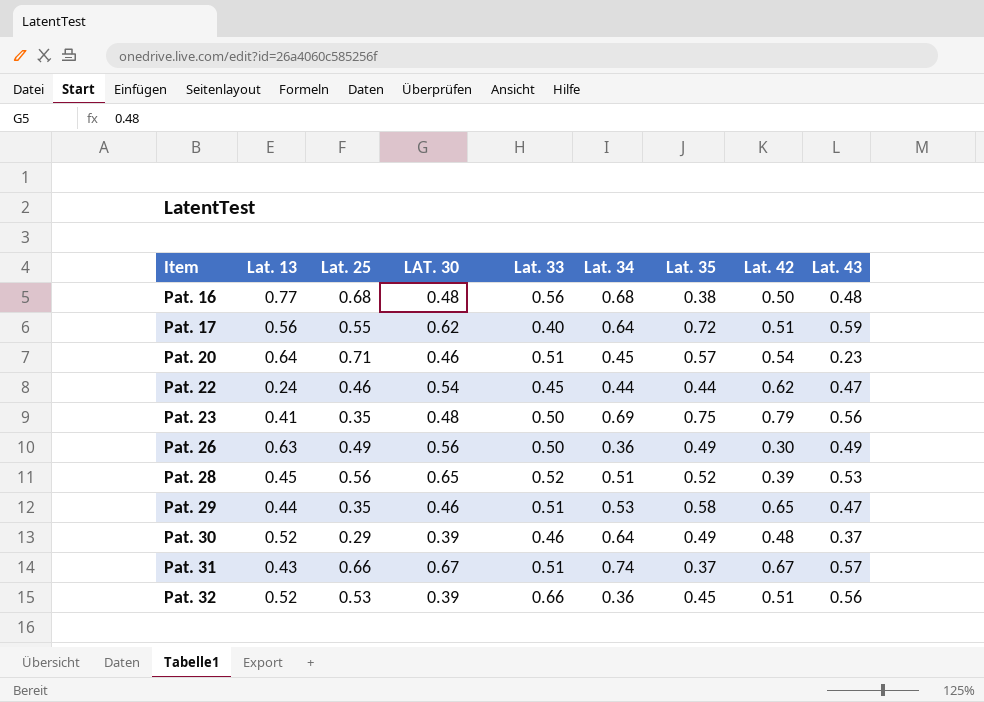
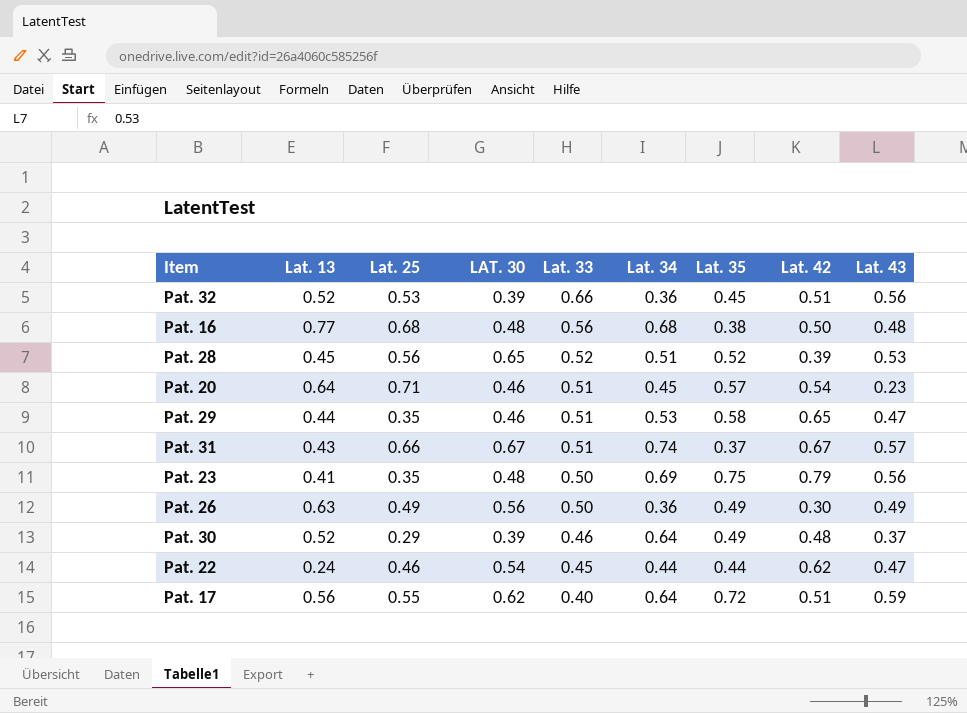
row order: Item ascending -> Lat. 33 descending

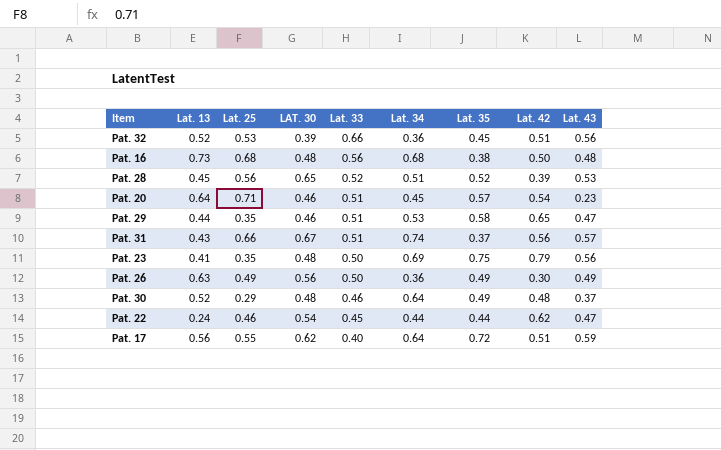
Pat. 16 | Lat. 13: 0.77 -> 0.73
Pat. 31 | Lat. 42: 0.67 -> 0.56
Pat. 30 | LAT. 30: 0.39 -> 0.48

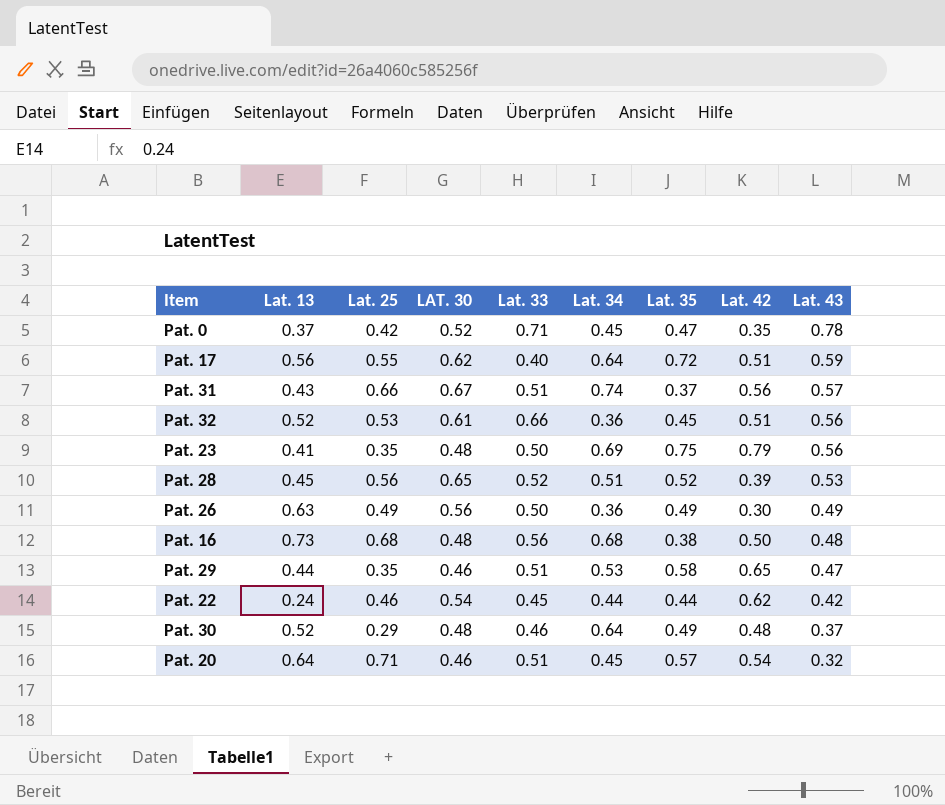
row order: Lat. 33 descending -> Lat. 43 descending
row Pat. 0: none -> 0.37 | 0.42 | 0.52 | 0.71 | 0.45 | 0.47 | 0.35 | 0.78
Pat. 32 | LAT. 30: 0.39 -> 0.61
Pat. 22 | Lat. 43: 0.47 -> 0.42
Pat. 20 | Lat. 43: 0.23 -> 0.32

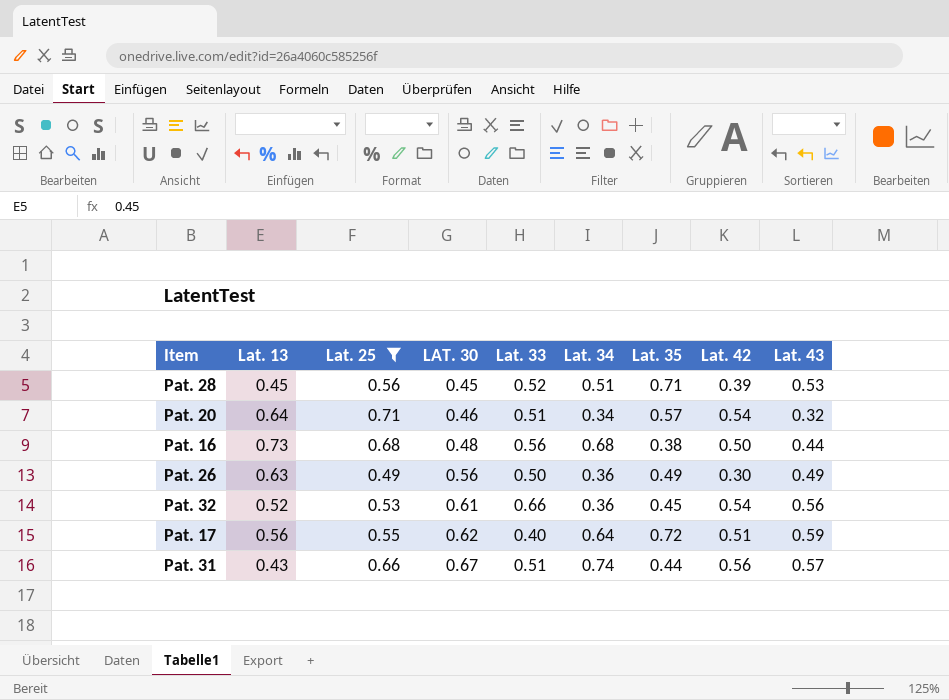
filter: none -> Lat. 25 >= 0.49
row order: Lat. 43 descending -> LAT. 30 ascending
Pat. 28 | LAT. 30: 0.65 -> 0.45
Pat. 28 | Lat. 35: 0.52 -> 0.71
Pat. 20 | Lat. 34: 0.45 -> 0.34
Pat. 16 | Lat. 43: 0.48 -> 0.44
Pat. 32 | Lat. 42: 0.51 -> 0.54
Pat. 31 | Lat. 35: 0.37 -> 0.44

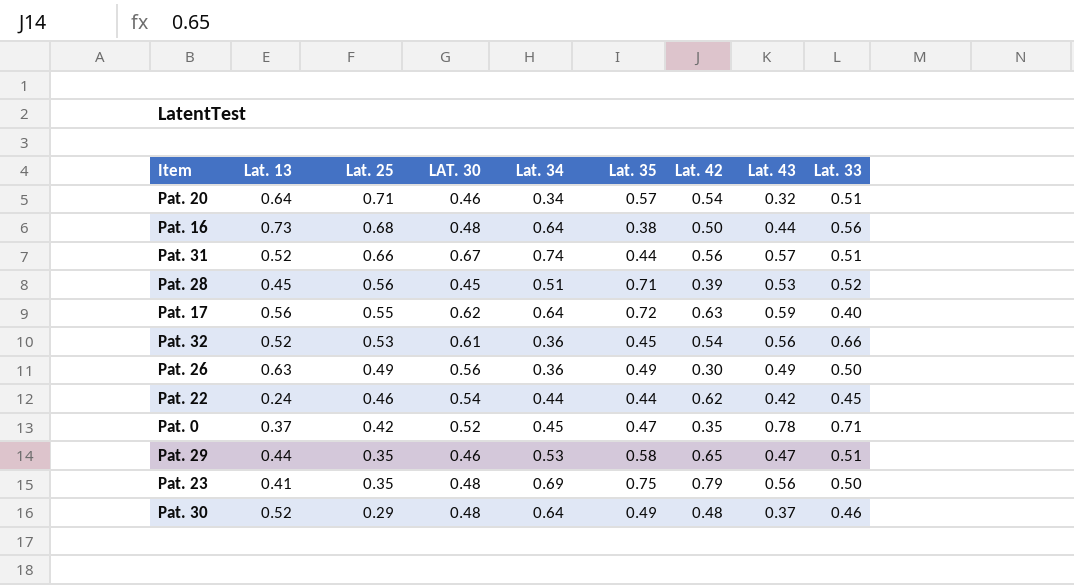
filter: Lat. 25 >= 0.49 -> none
row order: LAT. 30 ascending -> Lat. 25 descending
column Lat. 33 | position: 5 -> 9
Pat. 16 | Lat. 34: 0.68 -> 0.64
Pat. 31 | Lat. 13: 0.43 -> 0.52
Pat. 17 | Lat. 42: 0.51 -> 0.63

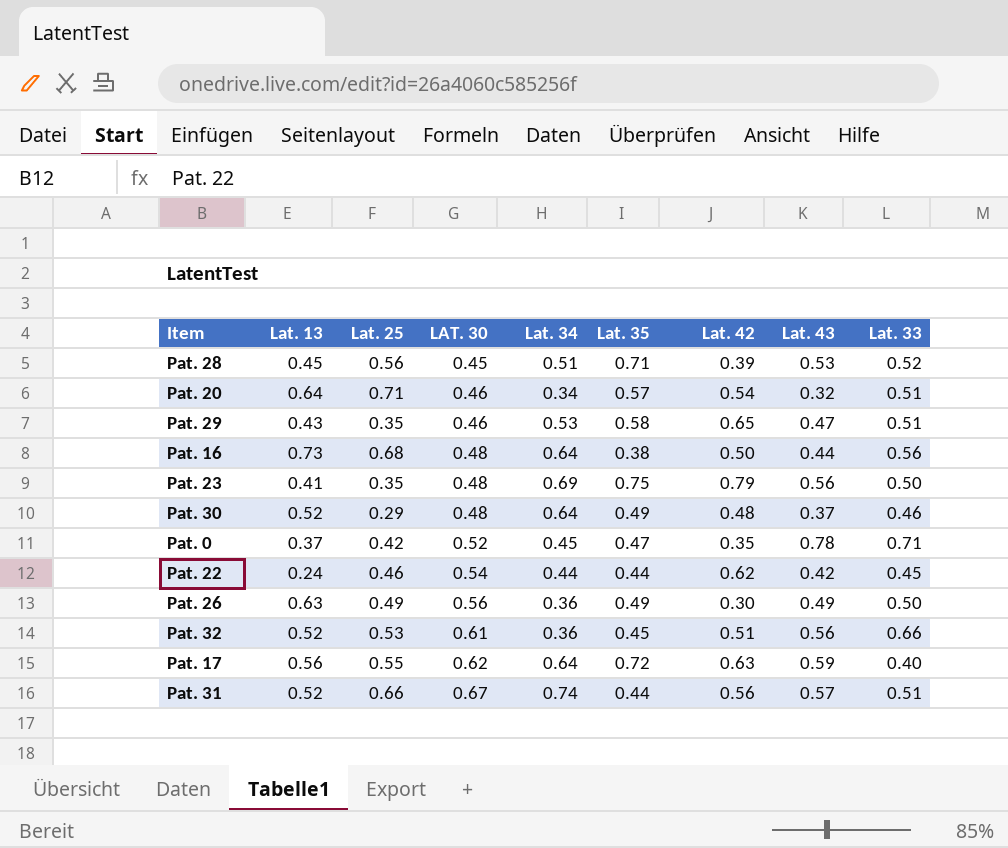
row order: Lat. 25 descending -> LAT. 30 ascending
Pat. 29 | Lat. 13: 0.44 -> 0.43
Pat. 32 | Lat. 42: 0.54 -> 0.51

